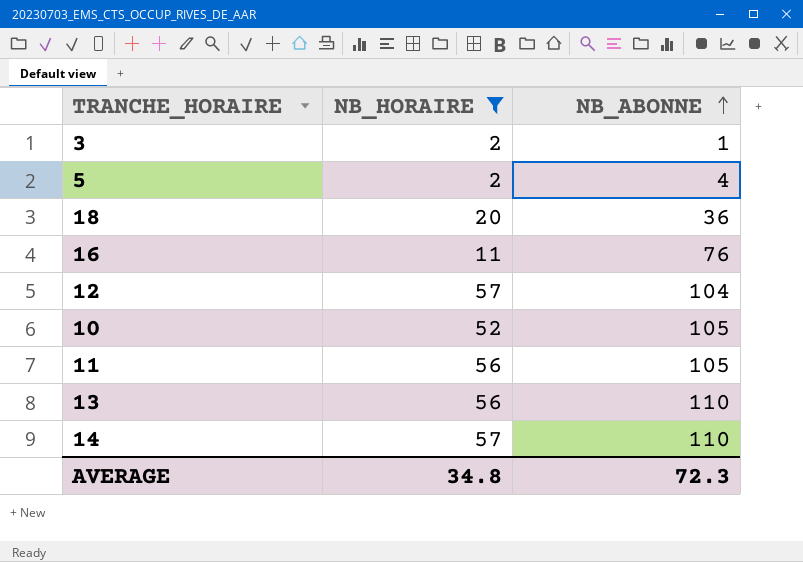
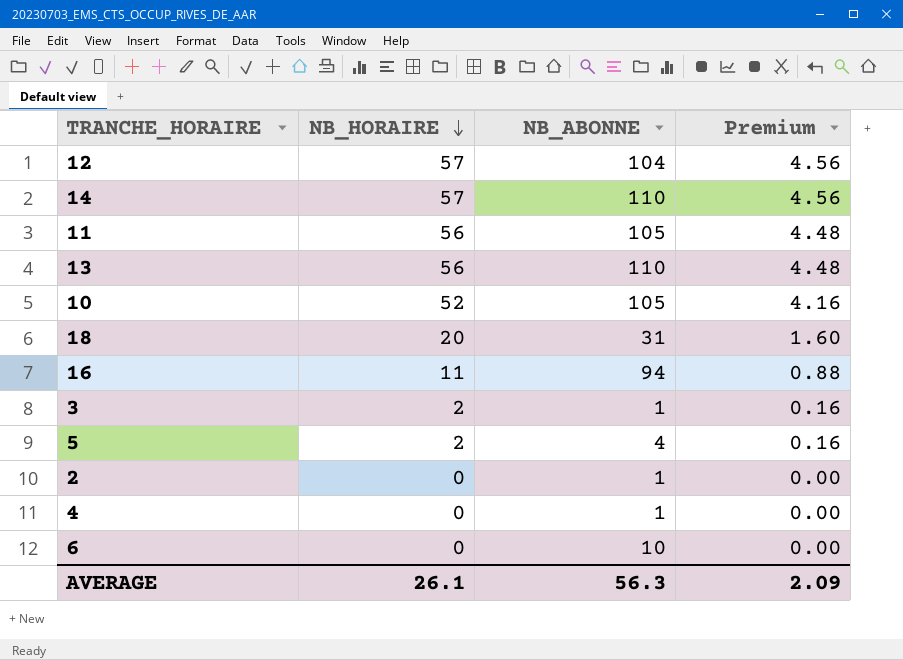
filter: NB_HORAIRE != 0 -> none
row order: NB_ABONNE ascending -> NB_HORAIRE descending
column Premium | formula: none -> [NB_HORAIRE] * 0.08
18 | NB_ABONNE: 36 -> 31
16 | NB_ABONNE: 76 -> 94
AVERAGE | NB_HORAIRE: 34.8 -> 26.1
AVERAGE | NB_ABONNE: 72.3 -> 56.3

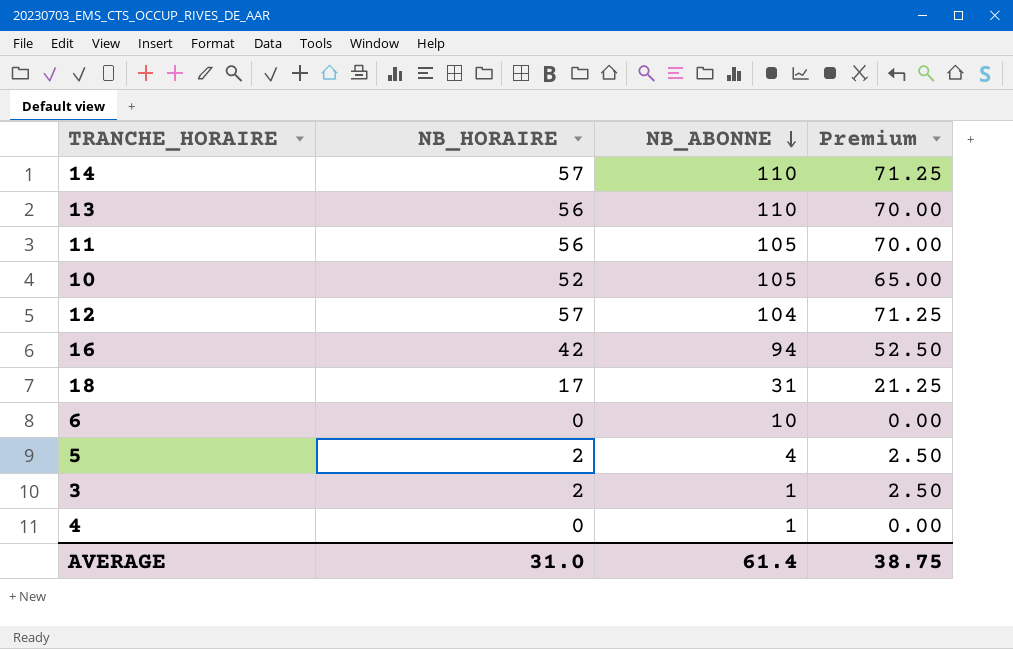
row order: NB_HORAIRE descending -> NB_ABONNE descending
column Premium | formula: [NB_HORAIRE] * 0.08 -> [NB_HORAIRE] * 1.25
row 2: 0 | 1 | 0.00 -> none
16 | NB_HORAIRE: 11 -> 42
18 | NB_HORAIRE: 20 -> 17
AVERAGE | NB_HORAIRE: 26.1 -> 31.0
AVERAGE | NB_ABONNE: 56.3 -> 61.4
AVERAGE | Premium: 2.09 -> 38.75

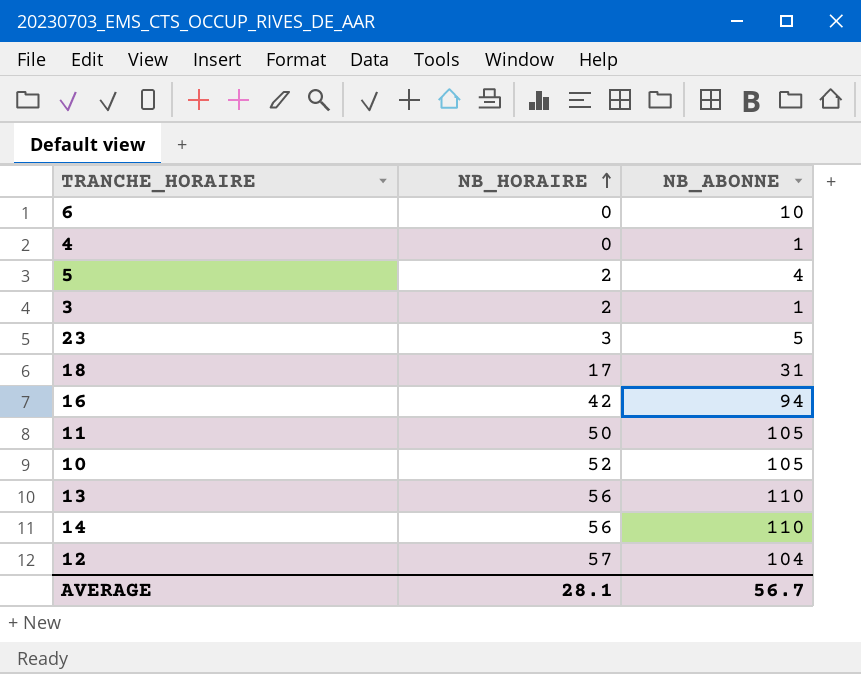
row order: NB_ABONNE descending -> NB_HORAIRE ascending
column Premium | formula: [NB_HORAIRE] * 1.25 -> none
row 23: none -> 3 | 5
11 | NB_HORAIRE: 56 -> 50
14 | NB_HORAIRE: 57 -> 56
AVERAGE | NB_HORAIRE: 31.0 -> 28.1
AVERAGE | NB_ABONNE: 61.4 -> 56.7

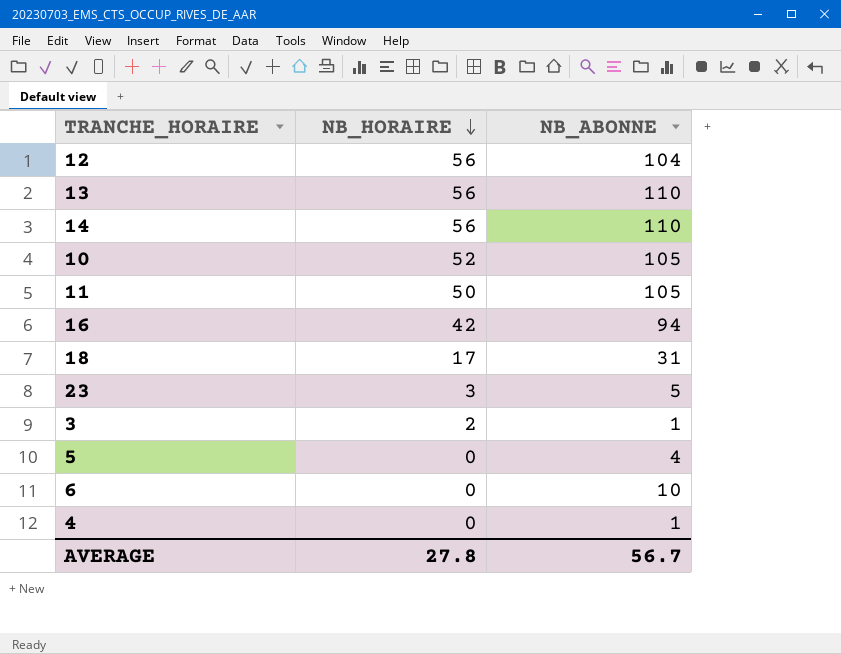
row order: NB_HORAIRE ascending -> NB_HORAIRE descending
12 | NB_HORAIRE: 57 -> 56
5 | NB_HORAIRE: 2 -> 0
AVERAGE | NB_HORAIRE: 28.1 -> 27.8

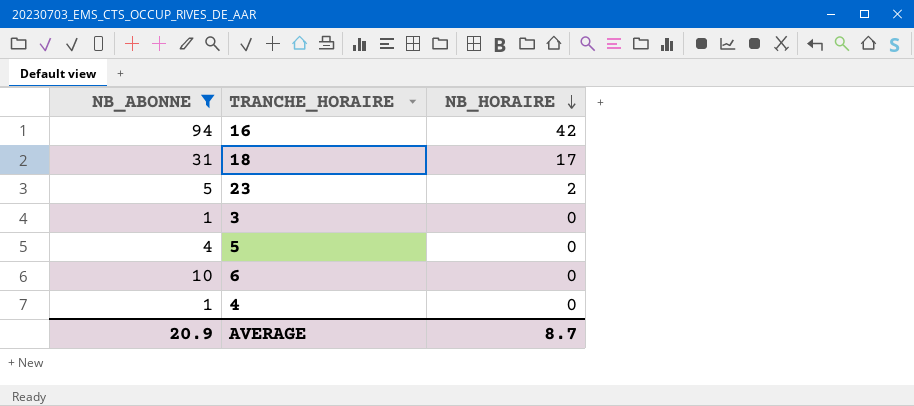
filter: none -> NB_ABONNE <= 94
column NB_ABONNE | position: 3 -> 1
23 | NB_HORAIRE: 3 -> 2
3 | NB_HORAIRE: 2 -> 0
AVERAGE | NB_ABONNE: 56.7 -> 20.9
AVERAGE | NB_HORAIRE: 27.8 -> 8.7

